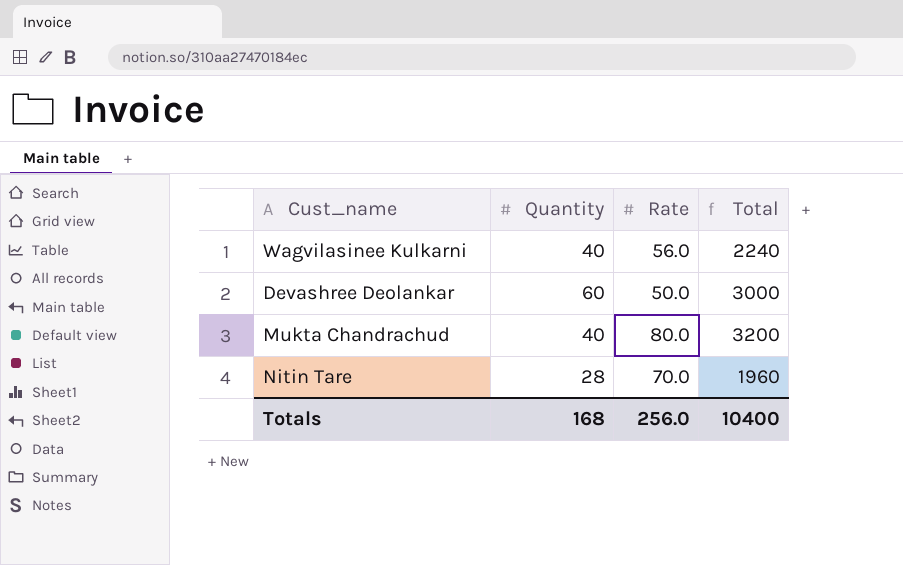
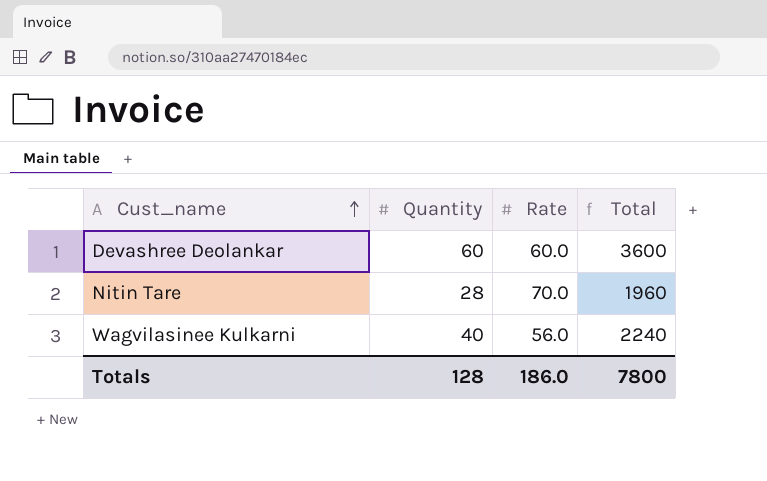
row order: none -> Cust_name ascending
row Mukta Chandrachud: 40 | 80.0 | 3200 -> none
Devashree Deolankar | Rate: 50.0 -> 60.0
Devashree Deolankar | Total: 3000 -> 3600
Totals | Quantity: 168 -> 128
Totals | Rate: 256.0 -> 186.0
Totals | Total: 10400 -> 7800

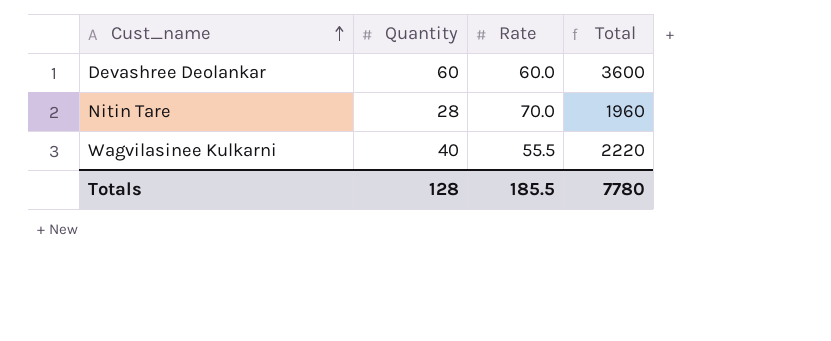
Wagvilasinee Kulkarni | Rate: 56.0 -> 55.5
Wagvilasinee Kulkarni | Total: 2240 -> 2220
Totals | Rate: 186.0 -> 185.5
Totals | Total: 7800 -> 7780

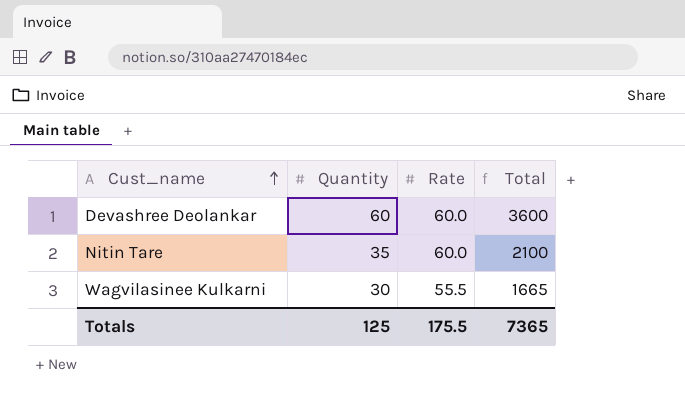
Nitin Tare | Quantity: 28 -> 35
Nitin Tare | Rate: 70.0 -> 60.0
Nitin Tare | Total: 1960 -> 2100
Wagvilasinee Kulkarni | Quantity: 40 -> 30
Wagvilasinee Kulkarni | Total: 2220 -> 1665
Totals | Quantity: 128 -> 125
Totals | Rate: 185.5 -> 175.5
Totals | Total: 7780 -> 7365

